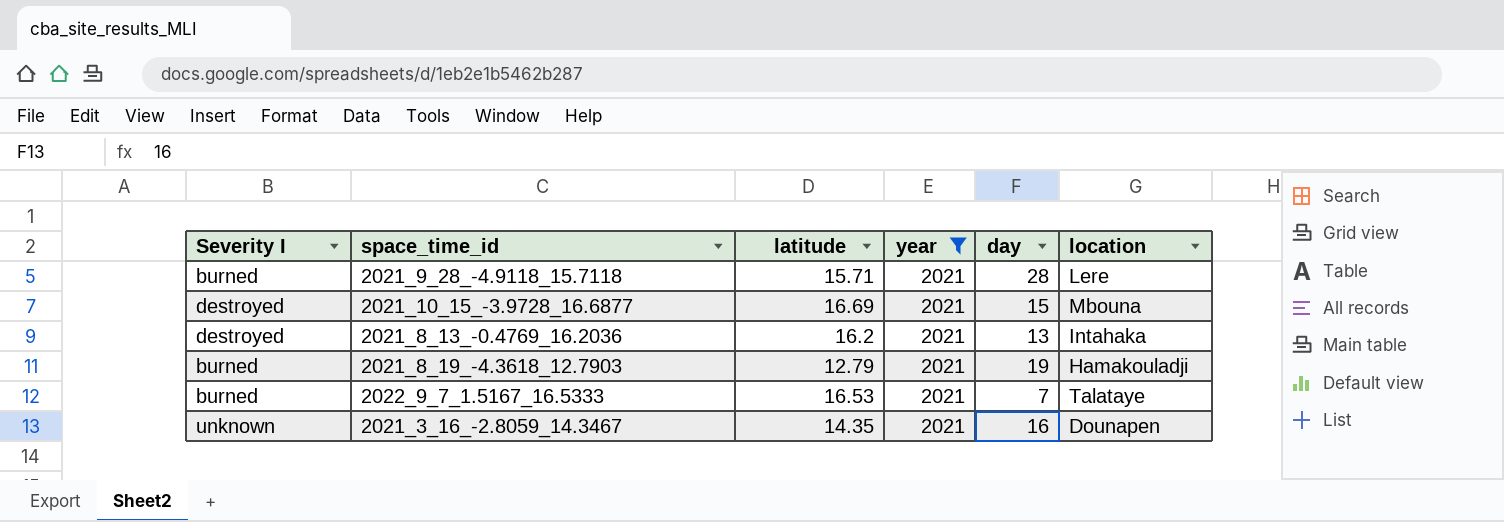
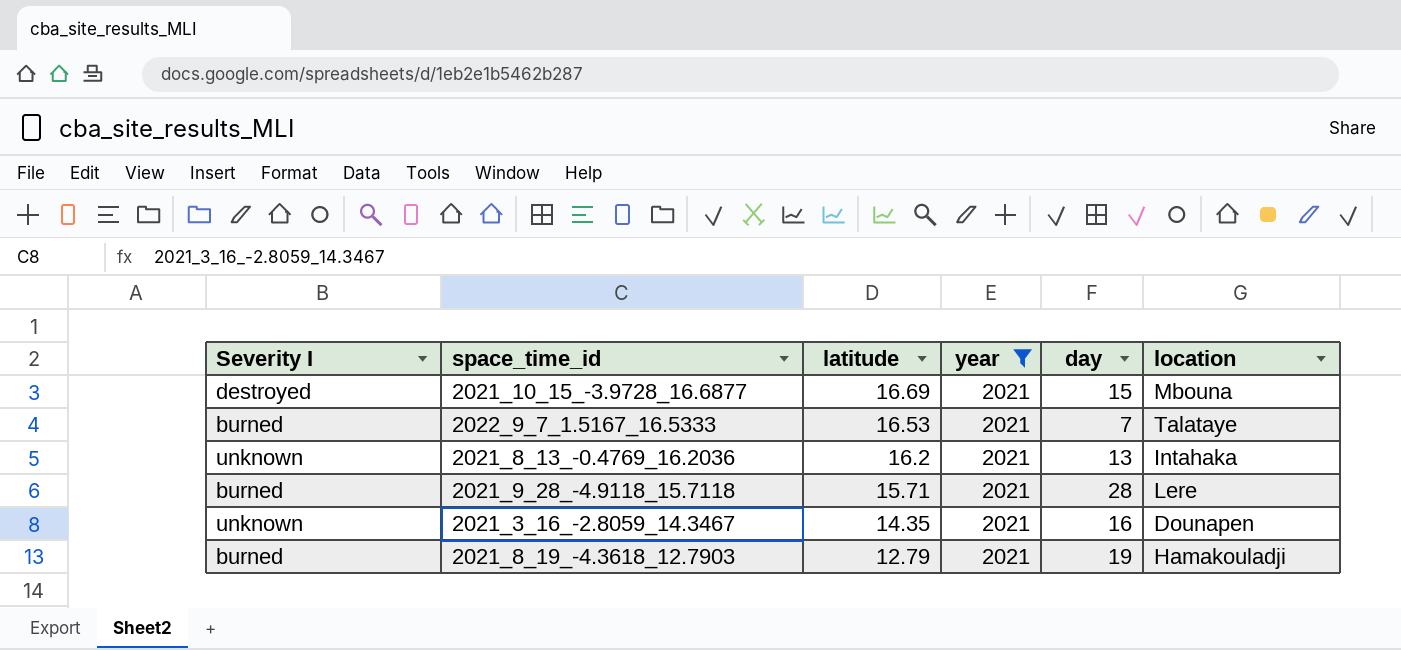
row order: none -> latitude descending
2021_8_13_-0.4769_16.2036 | Severity I: destroyed -> unknown

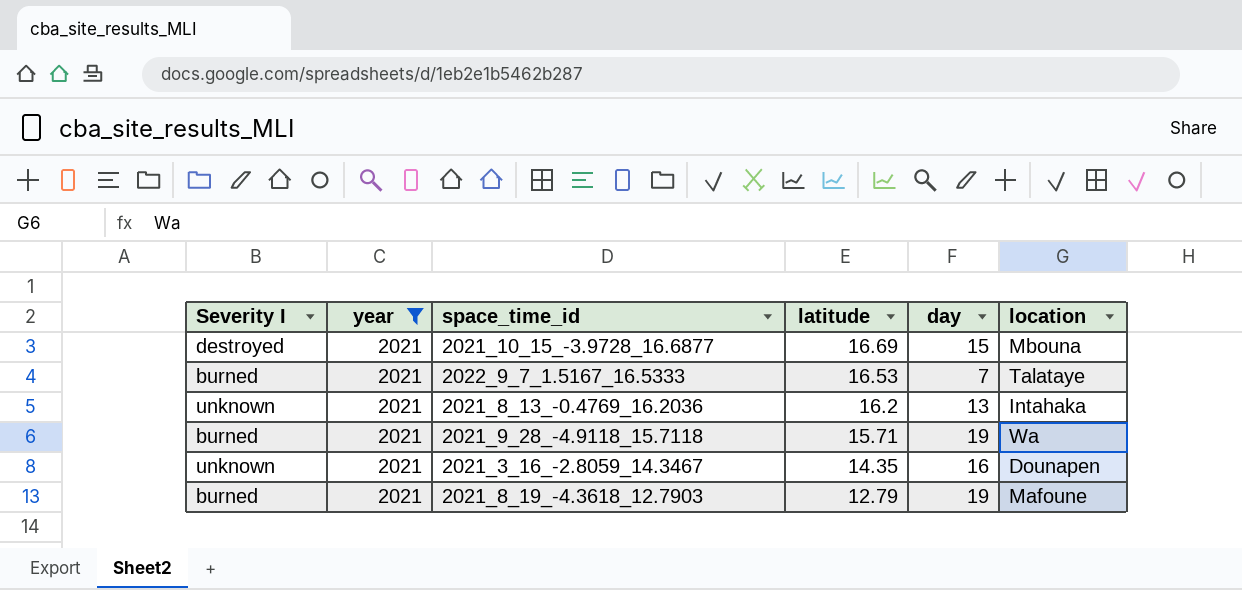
column year | position: 4 -> 2
2021_9_28_-4.9118_15.7118 | day: 28 -> 19
2021_9_28_-4.9118_15.7118 | location: Lere -> Wa
2021_8_19_-4.3618_12.7903 | location: Hamakouladji -> Mafoune

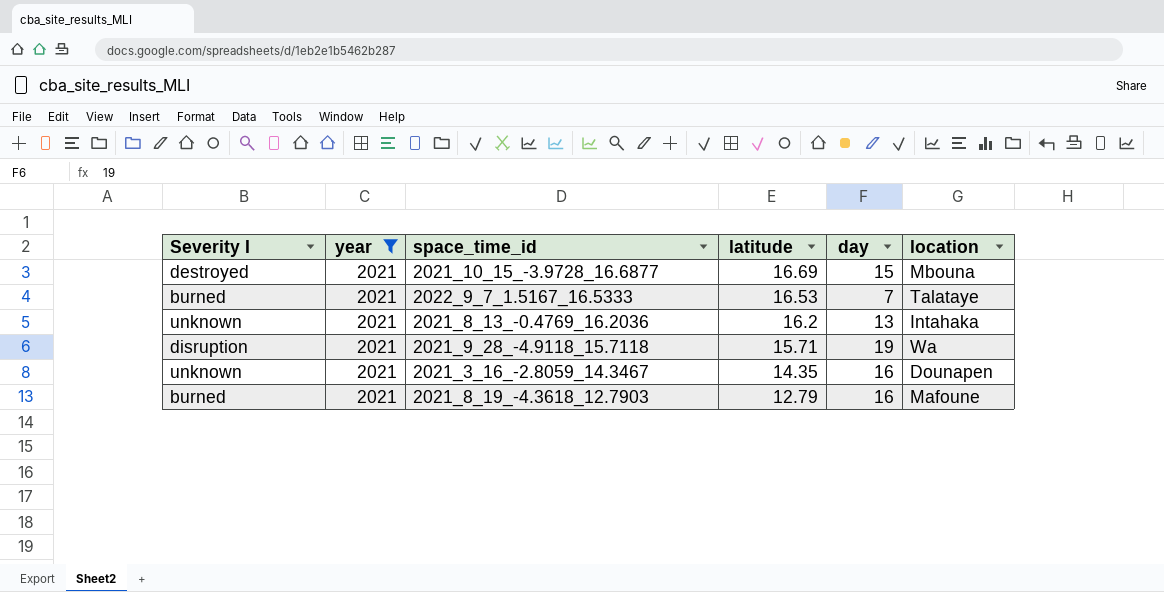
2021_9_28_-4.9118_15.7118 | Severity I: burned -> disruption
2021_8_19_-4.3618_12.7903 | day: 19 -> 16

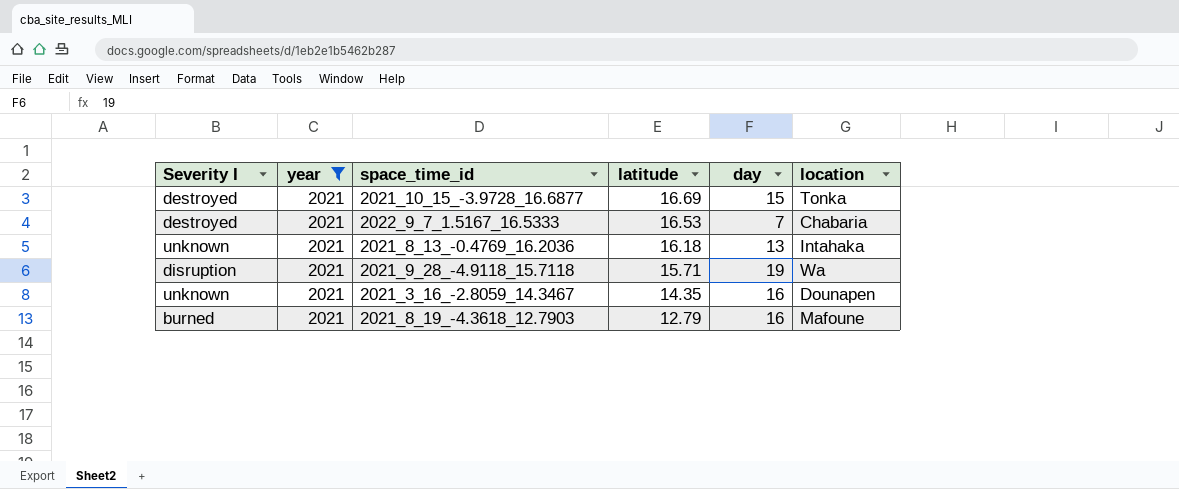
2021_10_15_-3.9728_16.6877 | location: Mbouna -> Tonka
2022_9_7_1.5167_16.5333 | Severity I: burned -> destroyed
2022_9_7_1.5167_16.5333 | location: Talataye -> Chabaria
2021_8_13_-0.4769_16.2036 | latitude: 16.2 -> 16.18

